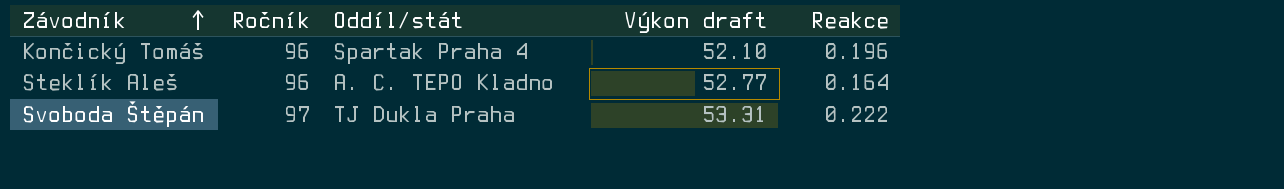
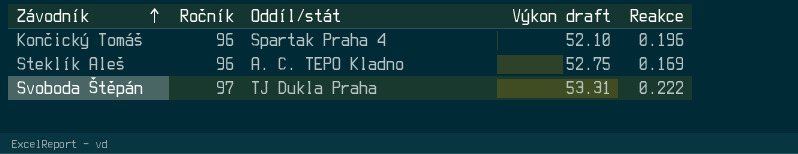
Steklík Aleš | Výkon draft: 52.77 -> 52.75
Steklík Aleš | Reakce: 0.164 -> 0.169

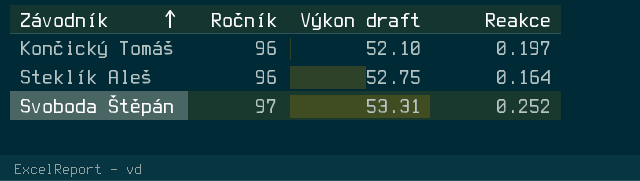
column Oddíl/stát | position: 3 -> none
Končický Tomáš | Reakce: 0.196 -> 0.197
Steklík Aleš | Reakce: 0.169 -> 0.164
Svoboda Štěpán | Reakce: 0.222 -> 0.252

